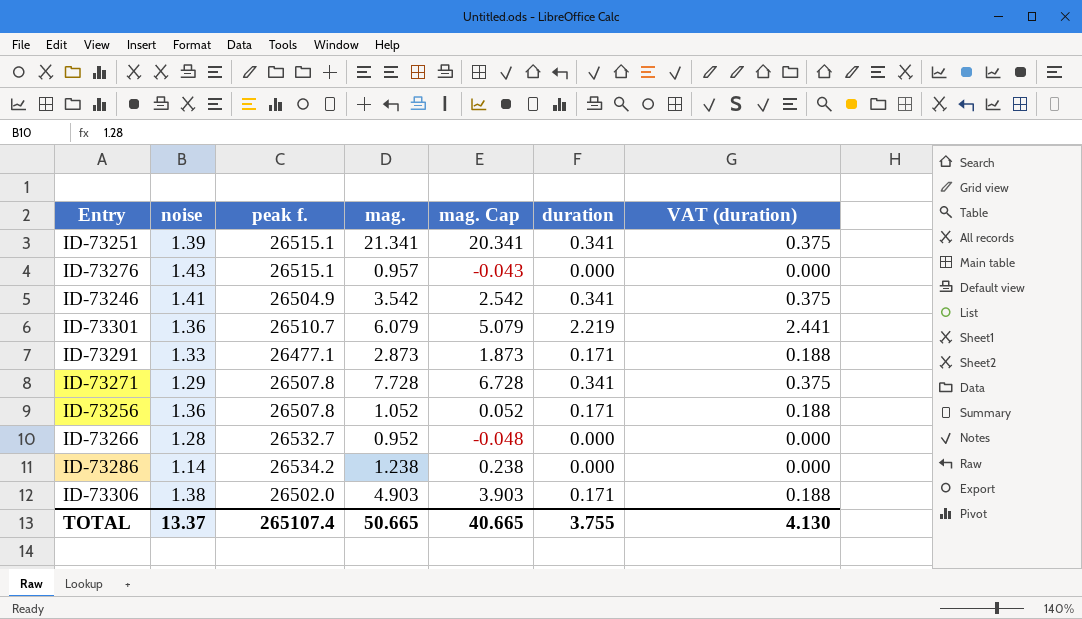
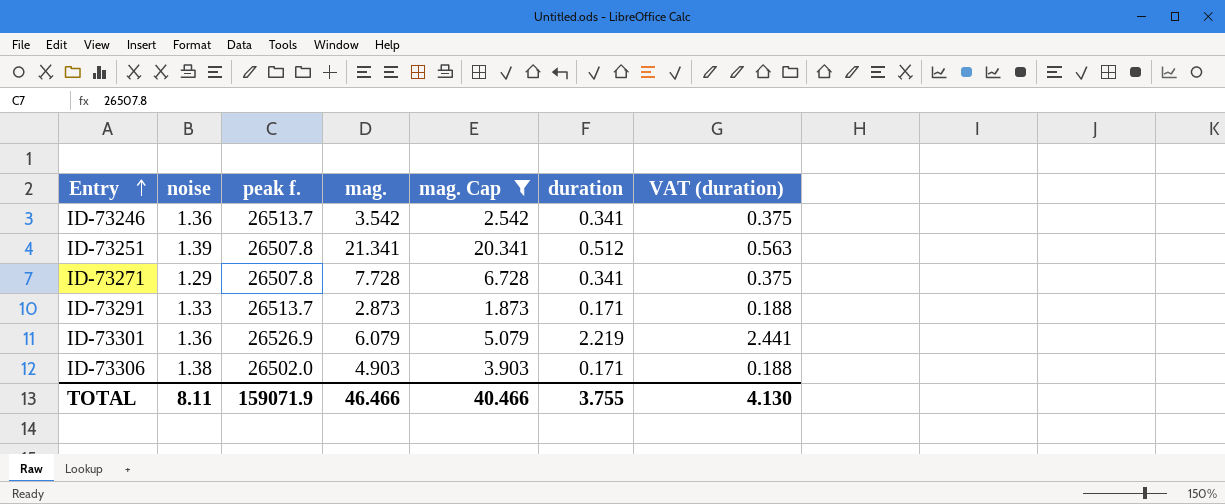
filter: none -> mag. Cap >= 1.873
row order: none -> Entry ascending
ID-73246 | noise: 1.41 -> 1.36
ID-73246 | peak f.: 26504.9 -> 26513.7
ID-73251 | peak f.: 26515.1 -> 26507.8
ID-73251 | duration: 0.341 -> 0.512
ID-73251 | VAT (duration): 0.375 -> 0.563
ID-73291 | peak f.: 26477.1 -> 26513.7
ID-73301 | peak f.: 26510.7 -> 26526.9
TOTAL | noise: 13.37 -> 8.11
TOTAL | peak f.: 265107.4 -> 159071.9
TOTAL | mag.: 50.665 -> 46.466
TOTAL | mag. Cap: 40.665 -> 40.466

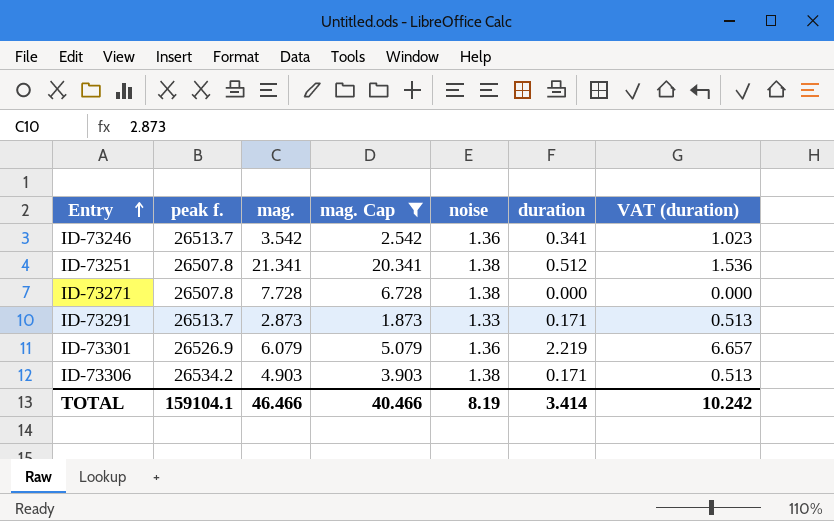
column noise | position: 2 -> 5
column VAT (duration) | formula: [duration] * 1.1 -> [duration] * 3
ID-73251 | noise: 1.39 -> 1.38
ID-73271 | noise: 1.29 -> 1.38
ID-73271 | duration: 0.341 -> 0.000
ID-73306 | peak f.: 26502.0 -> 26534.2
TOTAL | peak f.: 159071.9 -> 159104.1
TOTAL | noise: 8.11 -> 8.19
TOTAL | duration: 3.755 -> 3.414
TOTAL | VAT (duration): 4.130 -> 10.242

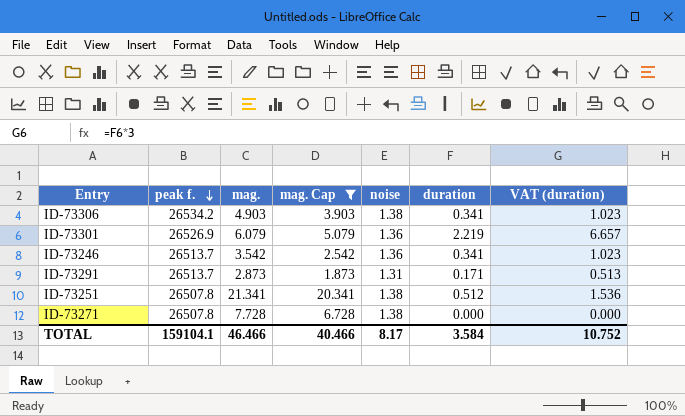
row order: Entry ascending -> peak f. descending
ID-73306 | duration: 0.171 -> 0.341
ID-73306 | VAT (duration): 0.513 -> 1.023
ID-73291 | noise: 1.33 -> 1.31
TOTAL | noise: 8.19 -> 8.17
TOTAL | duration: 3.414 -> 3.584
TOTAL | VAT (duration): 10.242 -> 10.752

